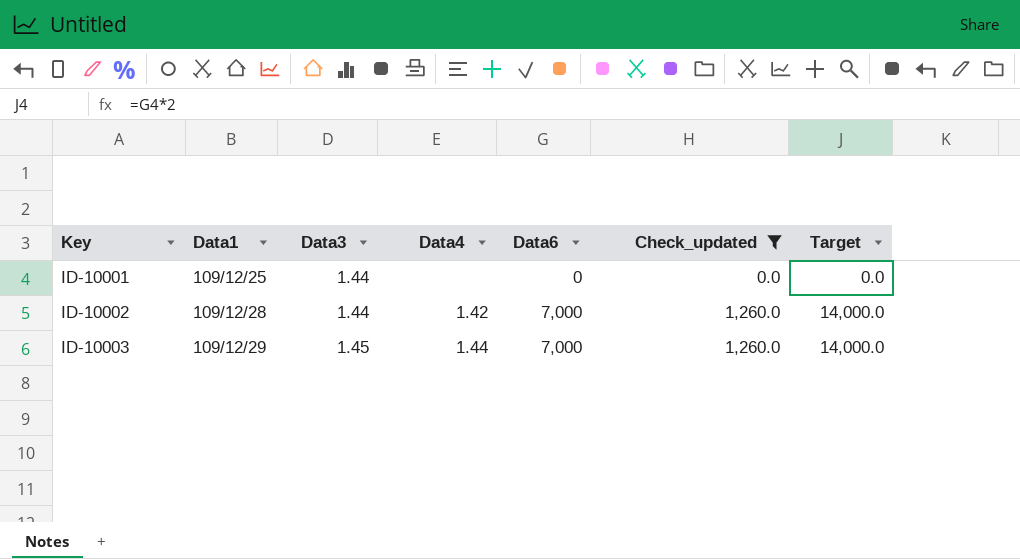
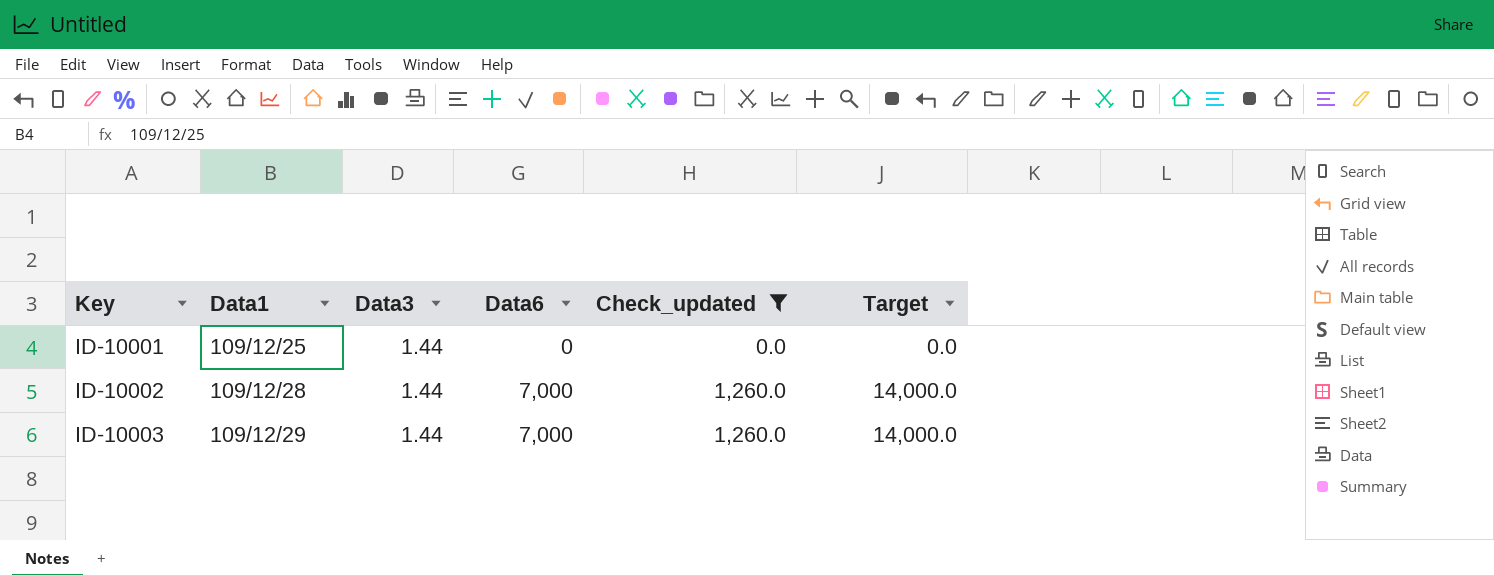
column Data4 | position: 4 -> none
ID-10003 | Data3: 1.45 -> 1.44

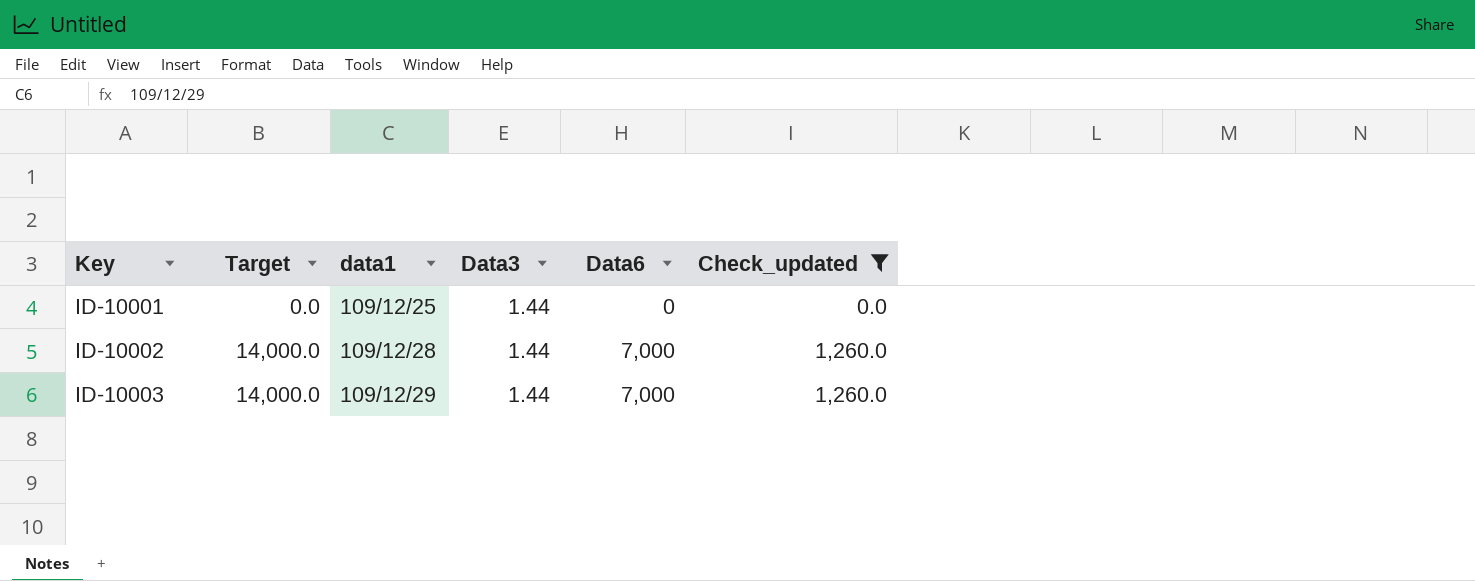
column Target | position: 6 -> 2
column name: Data1 -> data1

